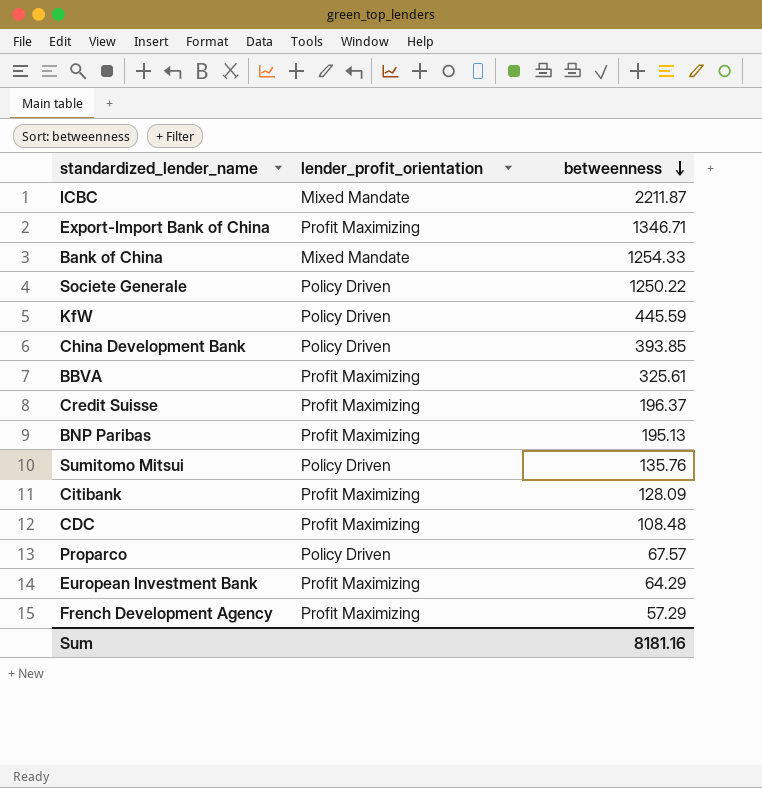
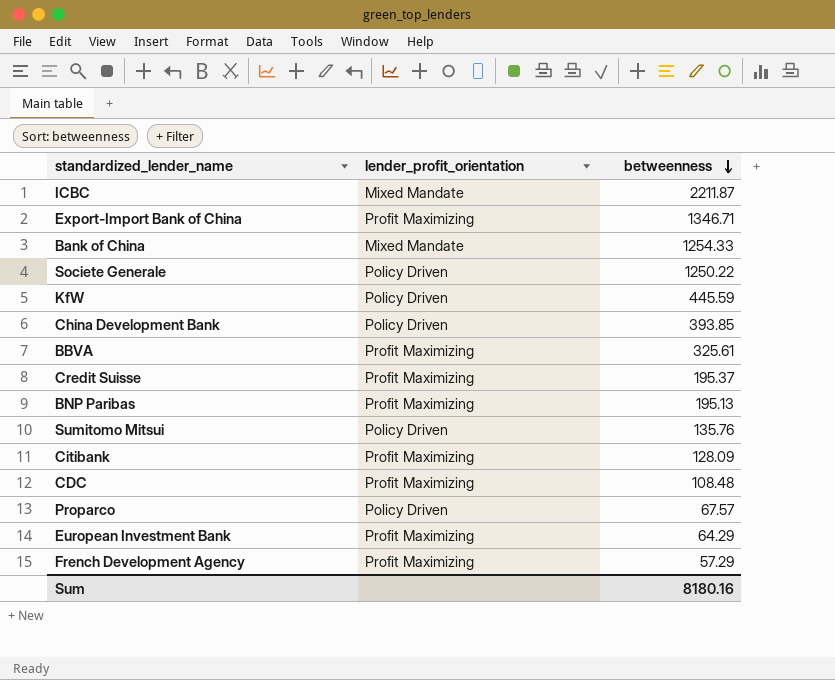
Credit Suisse | betweenness: 196.37 -> 195.37
Sum | betweenness: 8181.16 -> 8180.16

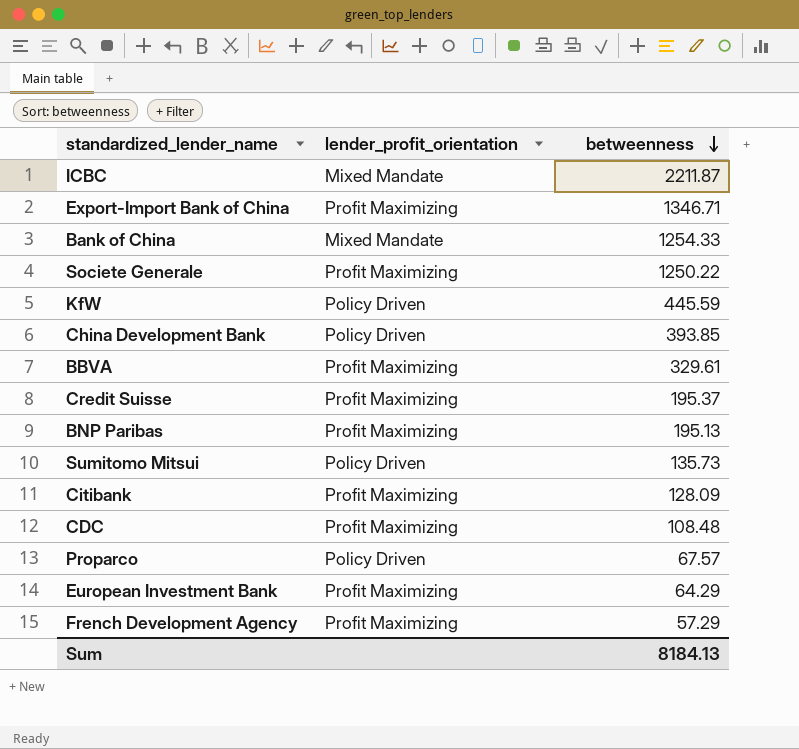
Societe Generale | lender_profit_orientation: Policy Driven -> Profit Maximizing
BBVA | betweenness: 325.61 -> 329.61
Sumitomo Mitsui | betweenness: 135.76 -> 135.73
Sum | betweenness: 8180.16 -> 8184.13

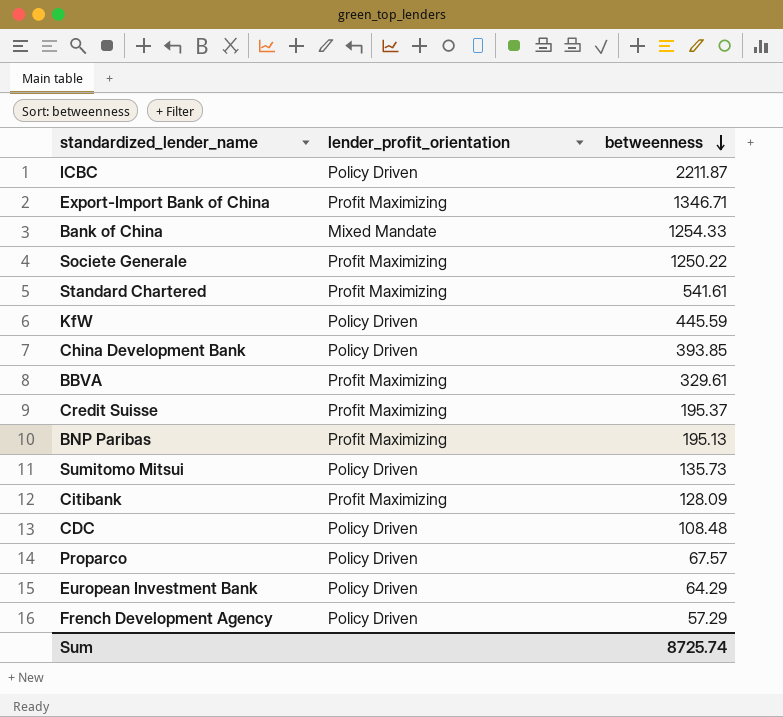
ICBC | lender_profit_orientation: Mixed Mandate -> Policy Driven
row Standard Chartered: none -> Profit Maximizing | 541.61
CDC | lender_profit_orientation: Profit Maximizing -> Policy Driven
European Investment Bank | lender_profit_orientation: Profit Maximizing -> Policy Driven
French Development Agency | lender_profit_orientation: Profit Maximizing -> Policy Driven
Sum | betweenness: 8184.13 -> 8725.74

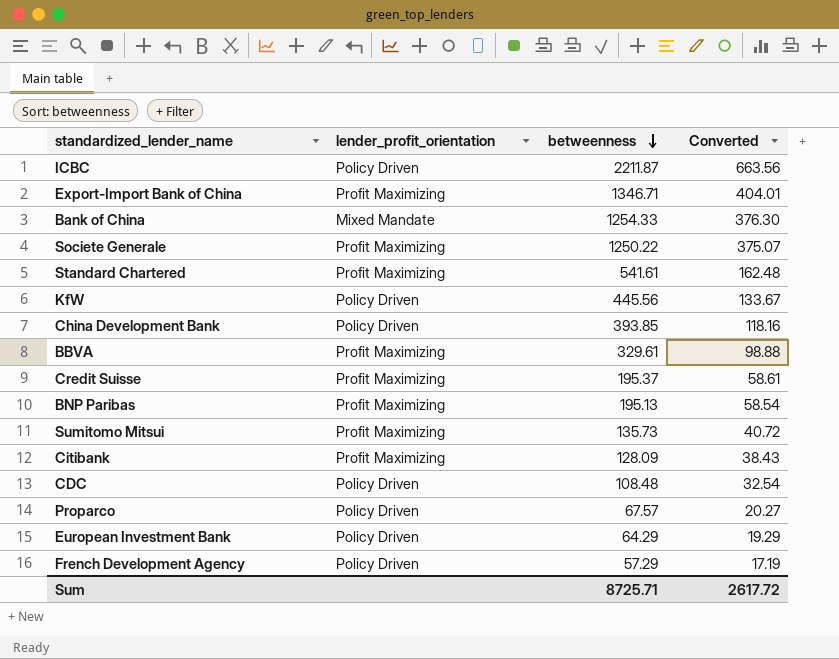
column Converted | formula: none -> [betweenness] * 0.3
KfW | betweenness: 445.59 -> 445.56
Sumitomo Mitsui | lender_profit_orientation: Policy Driven -> Profit Maximizing
Sum | betweenness: 8725.74 -> 8725.71

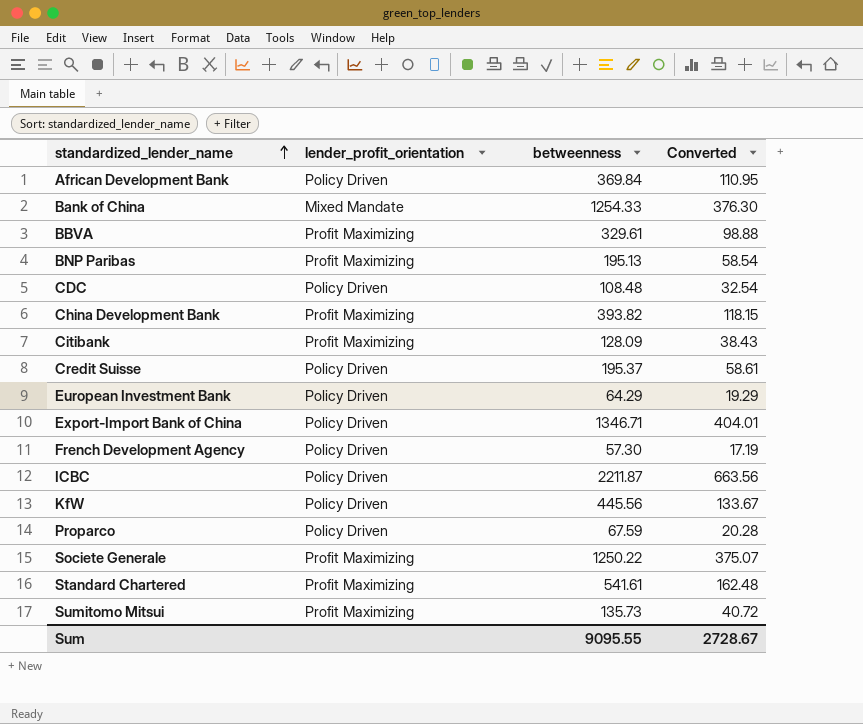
row order: betweenness descending -> standardized_lender_name ascending
row African Development Bank: none -> Policy Driven | 369.84 | 110.95
China Development Bank | lender_profit_orientation: Policy Driven -> Profit Maximizing
China Development Bank | betweenness: 393.85 -> 393.82
China Development Bank | Converted: 118.16 -> 118.15
Credit Suisse | lender_profit_orientation: Profit Maximizing -> Policy Driven
Export-Import Bank of China | lender_profit_orientation: Profit Maximizing -> Policy Driven
French Development Agency | betweenness: 57.29 -> 57.30
Proparco | betweenness: 67.57 -> 67.59
Proparco | Converted: 20.27 -> 20.28
Sum | betweenness: 8725.71 -> 9095.55
Sum | Converted: 2617.72 -> 2728.67

